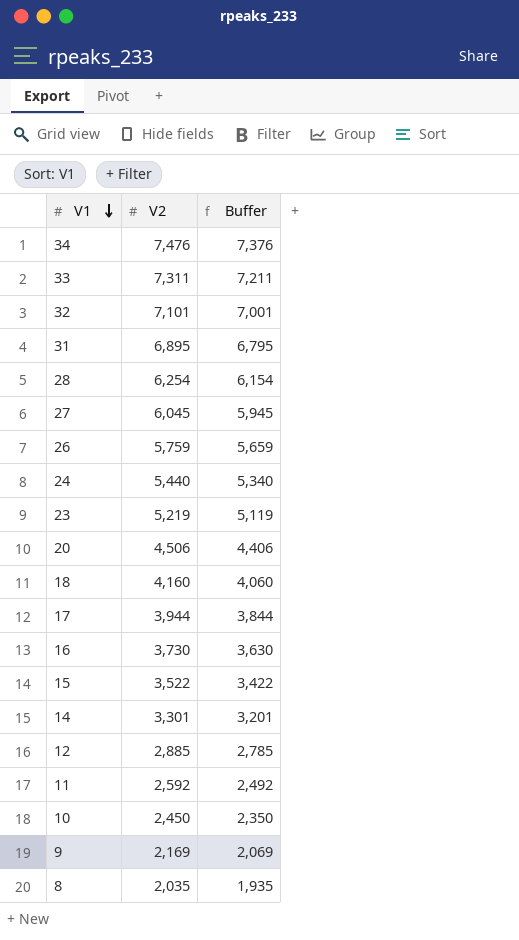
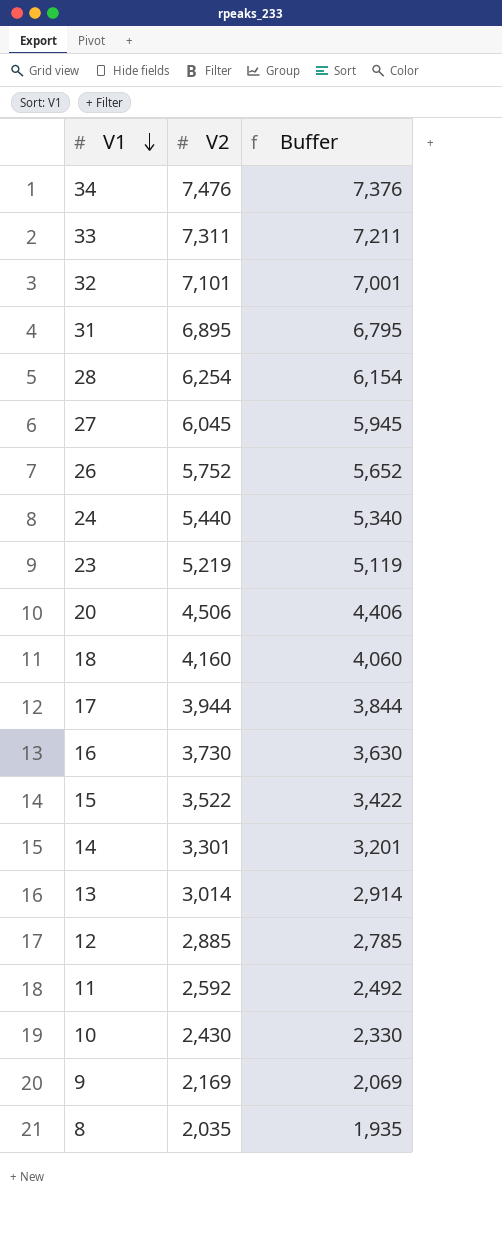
26 | V2: 5,759 -> 5,752
26 | Buffer: 5,659 -> 5,652
row 13: none -> 3,014 | 2,914
10 | V2: 2,450 -> 2,430
10 | Buffer: 2,350 -> 2,330

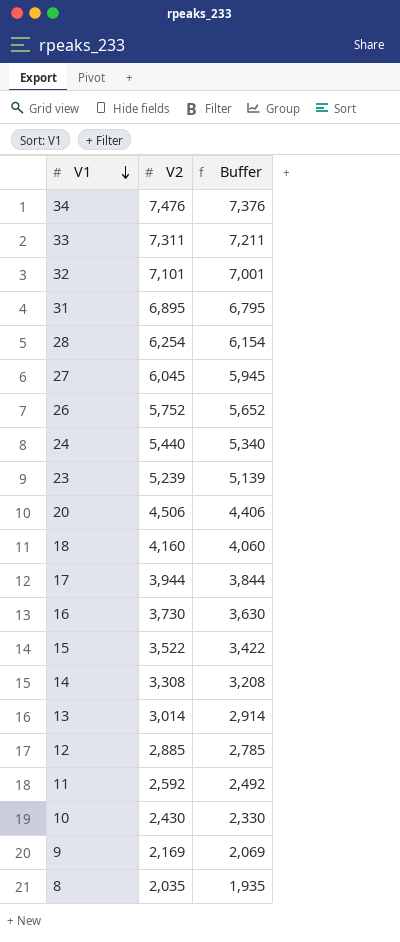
23 | V2: 5,219 -> 5,239
23 | Buffer: 5,119 -> 5,139
14 | V2: 3,301 -> 3,308
14 | Buffer: 3,201 -> 3,208

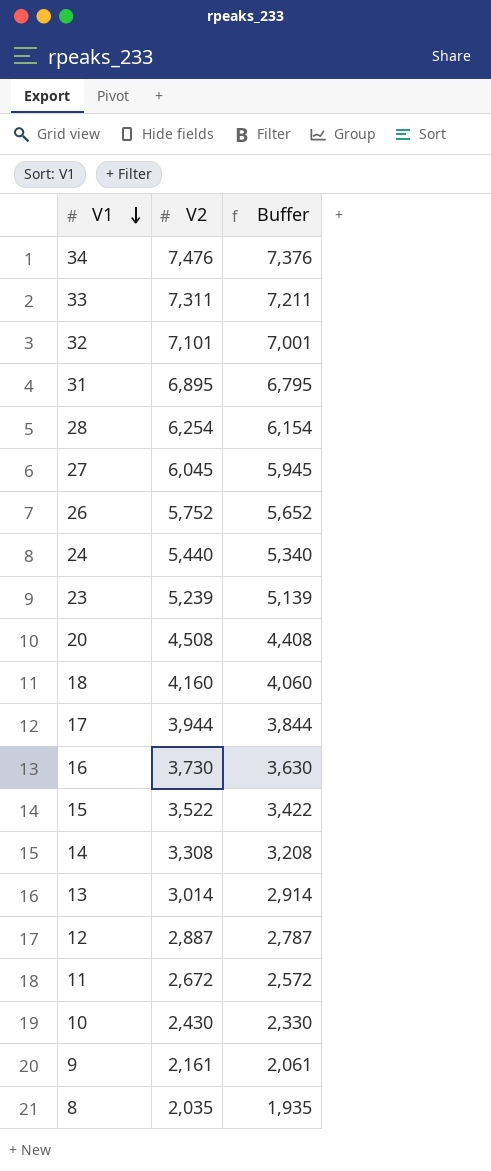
20 | V2: 4,506 -> 4,508
20 | Buffer: 4,406 -> 4,408
12 | V2: 2,885 -> 2,887
12 | Buffer: 2,785 -> 2,787
11 | V2: 2,592 -> 2,672
11 | Buffer: 2,492 -> 2,572
9 | V2: 2,169 -> 2,161
9 | Buffer: 2,069 -> 2,061

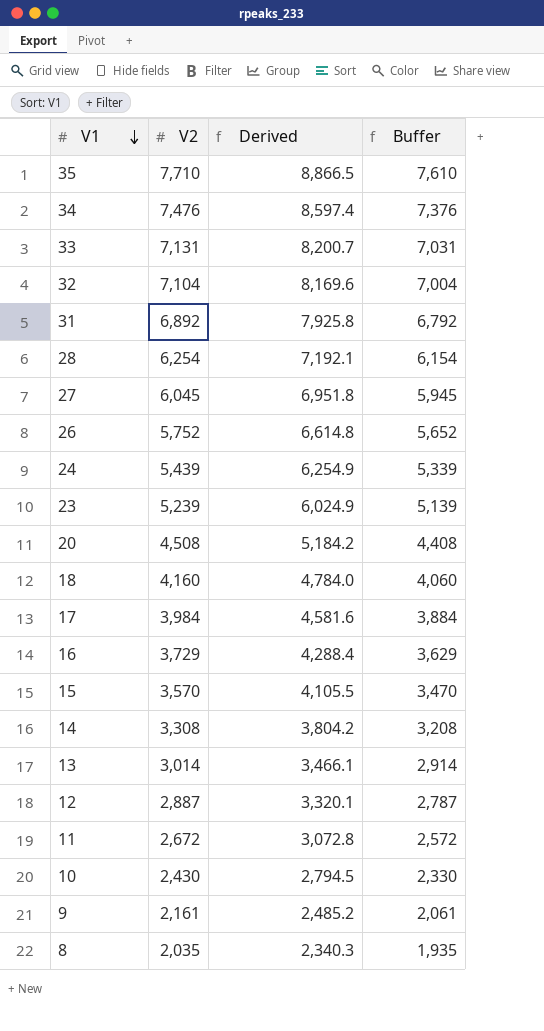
column Derived | formula: none -> [V2] * 1.15
row 35: none -> 7,710 | 8,866.5 | 7,610
33 | V2: 7,311 -> 7,131
33 | Buffer: 7,211 -> 7,031
32 | V2: 7,101 -> 7,104
32 | Buffer: 7,001 -> 7,004
31 | V2: 6,895 -> 6,892
31 | Buffer: 6,795 -> 6,792
24 | V2: 5,440 -> 5,439
24 | Buffer: 5,340 -> 5,339
17 | V2: 3,944 -> 3,984
17 | Buffer: 3,844 -> 3,884
16 | V2: 3,730 -> 3,729
16 | Buffer: 3,630 -> 3,629
15 | V2: 3,522 -> 3,570
15 | Buffer: 3,422 -> 3,470

